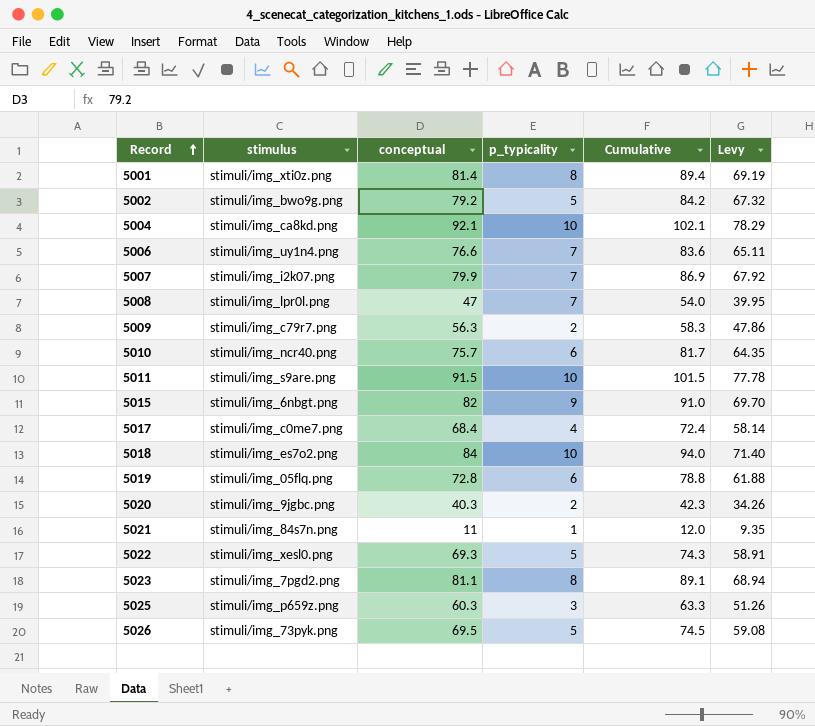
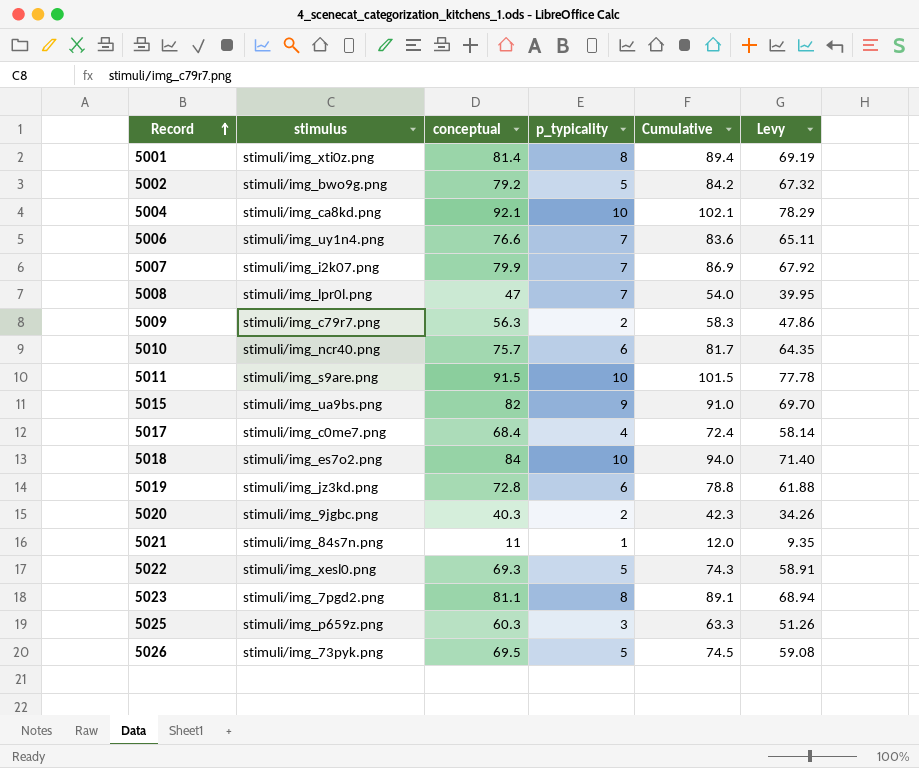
5015 | stimulus: stimuli/img_6nbgt.png -> stimuli/img_ua9bs.png
5019 | stimulus: stimuli/img_05flq.png -> stimuli/img_jz3kd.png

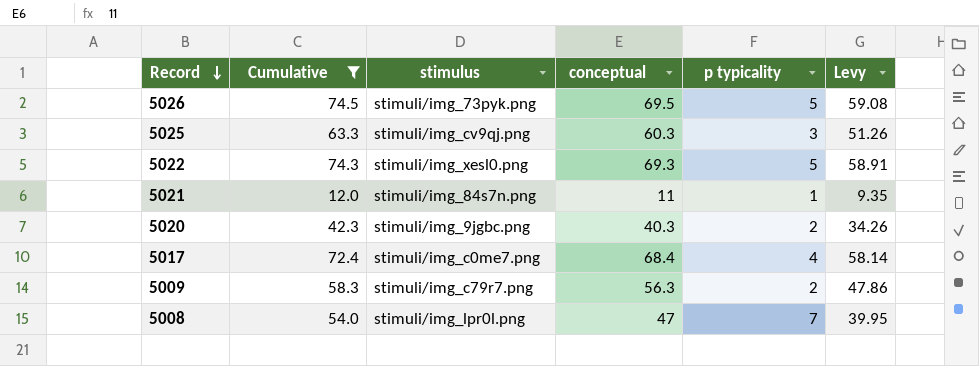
filter: none -> Cumulative <= 74.5
row order: Record ascending -> Record descending
column Cumulative | position: 5 -> 2
column name: p_typicality -> p typicality
5025 | stimulus: stimuli/img_p659z.png -> stimuli/img_cv9qj.png

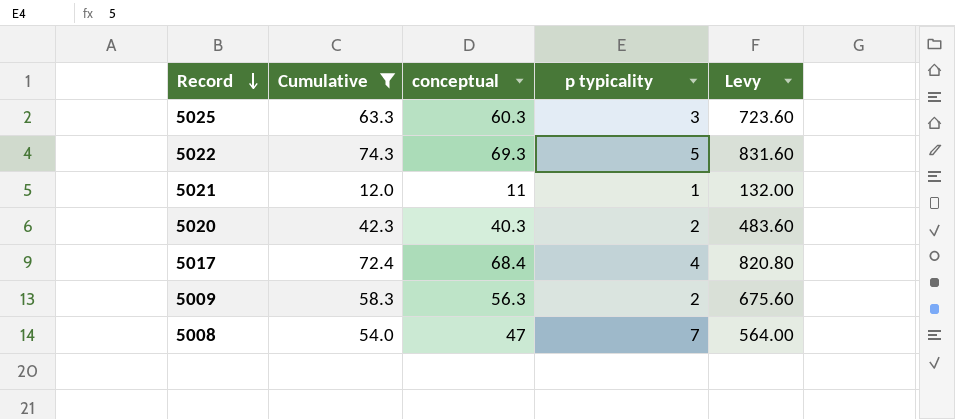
column stimulus | position: 3 -> none
column Levy | formula: [conceptual] * 0.85 -> [conceptual] * 12
row 5026: 74.5 | stimuli/img_73pyk.png | 69.5 | 5 | 59.08 -> none

